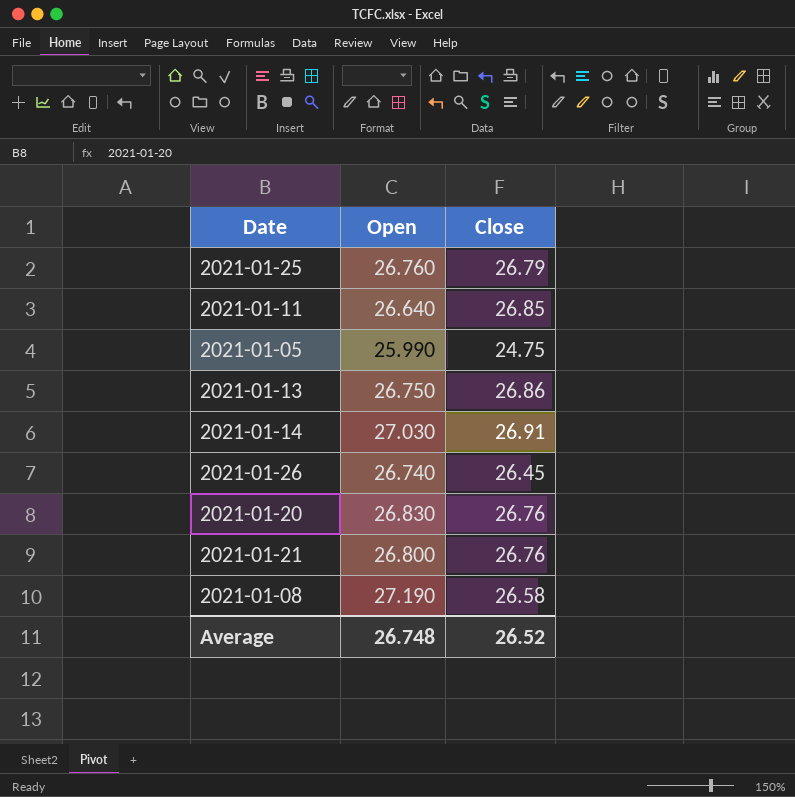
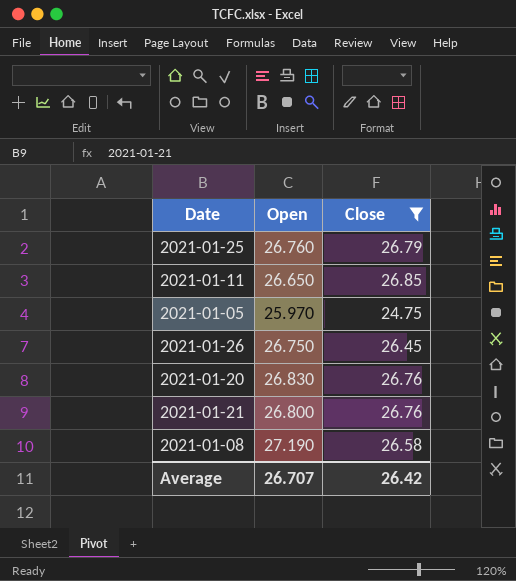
filter: none -> Close <= 26.85
2021-01-11 | Open: 26.640 -> 26.650
2021-01-05 | Open: 25.990 -> 25.970
2021-01-26 | Open: 26.740 -> 26.750
Average | Open: 26.748 -> 26.707
Average | Close: 26.52 -> 26.42

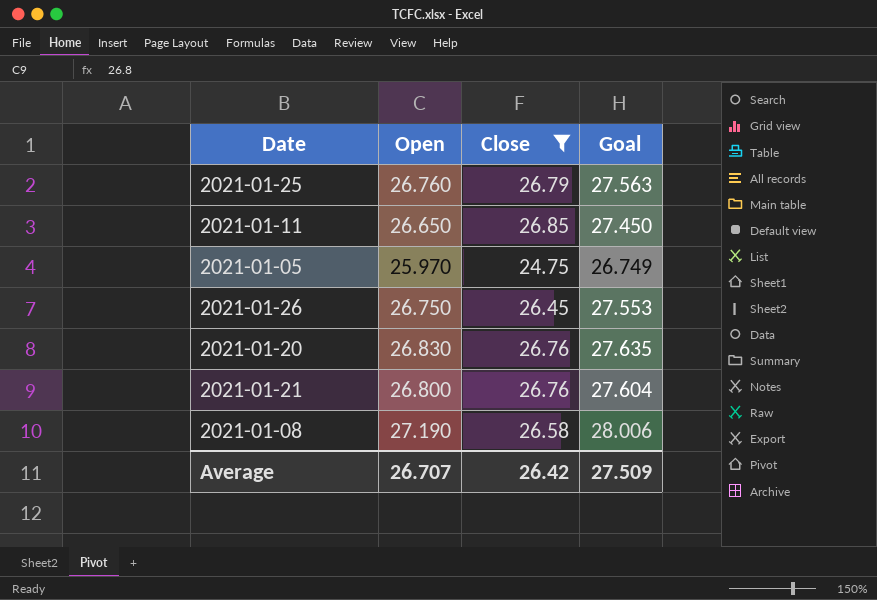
column Goal | formula: none -> [Open] * 1.03

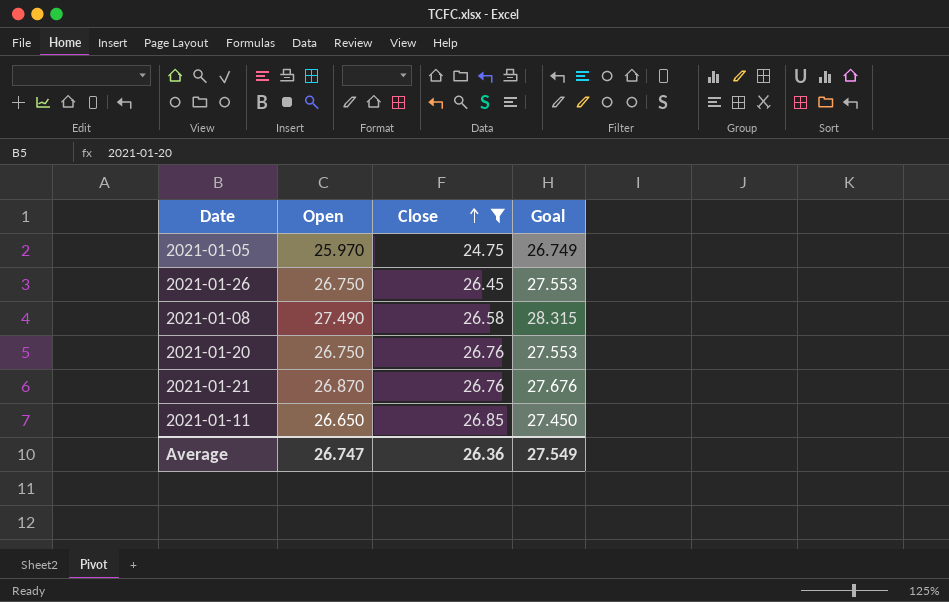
row order: none -> Close ascending
row 2021-01-25: 26.760 | 26.79 | 27.563 -> none
2021-01-08 | Open: 27.190 -> 27.490
2021-01-08 | Goal: 28.006 -> 28.315
2021-01-20 | Open: 26.830 -> 26.750
2021-01-20 | Goal: 27.635 -> 27.553
2021-01-21 | Open: 26.800 -> 26.870
2021-01-21 | Goal: 27.604 -> 27.676
Average | Open: 26.707 -> 26.747
Average | Close: 26.42 -> 26.36
Average | Goal: 27.509 -> 27.549

